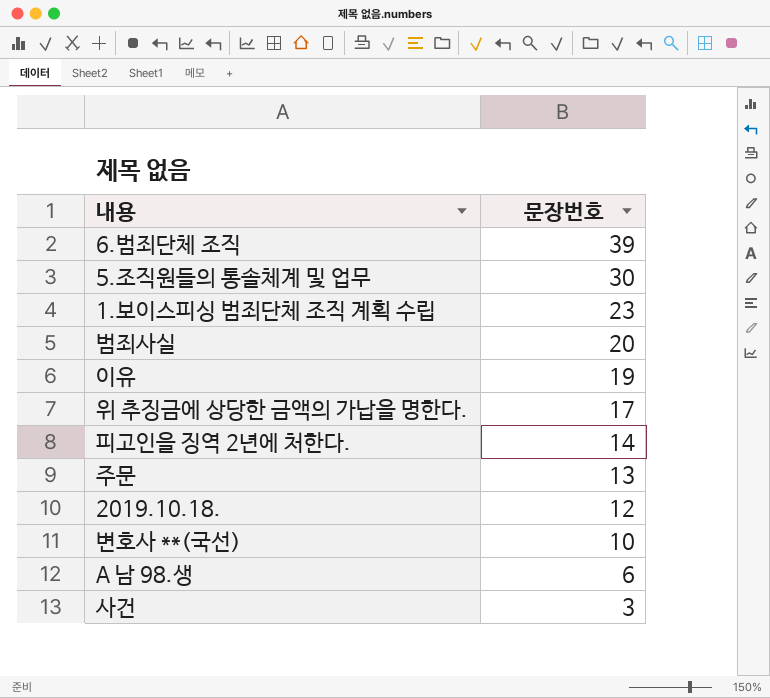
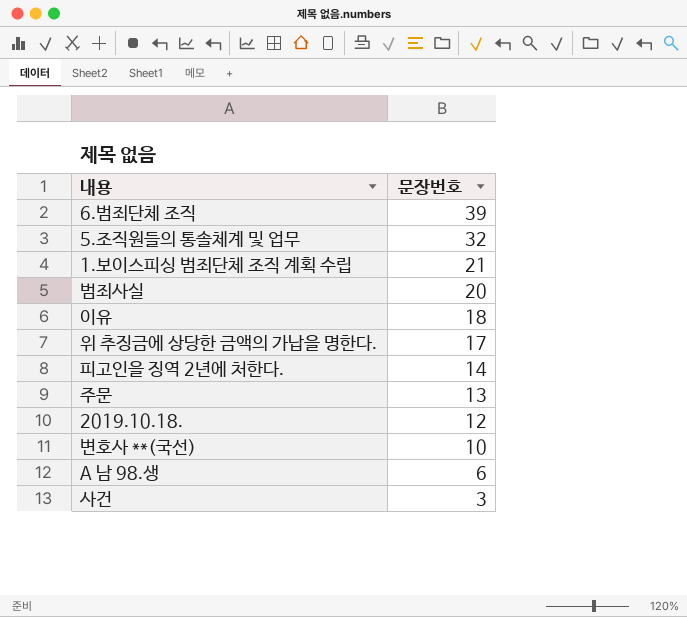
5.조직원들의 통솔체계 및 업무 | 문장번호: 30 -> 32
1.보이스피싱 범죄단체 조직 계획 수립 | 문장번호: 23 -> 21
이유 | 문장번호: 19 -> 18

